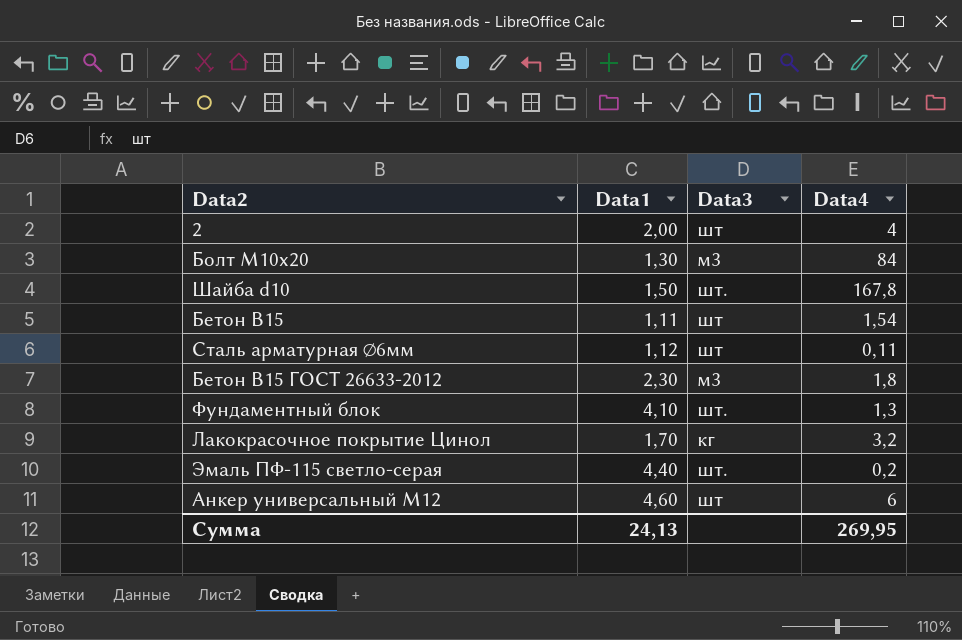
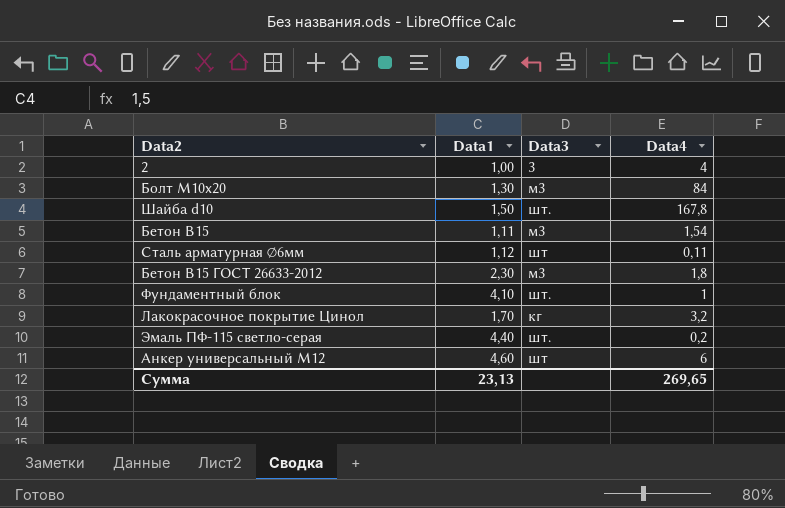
2 | Data1: 2,00 -> 1,00
2 | Data3: шт -> 3
Бетон В15 | Data3: шт -> м3
Фундаментный блок | Data4: 1,3 -> 1
Сумма | Data1: 24,13 -> 23,13
Сумма | Data4: 269,95 -> 269,65

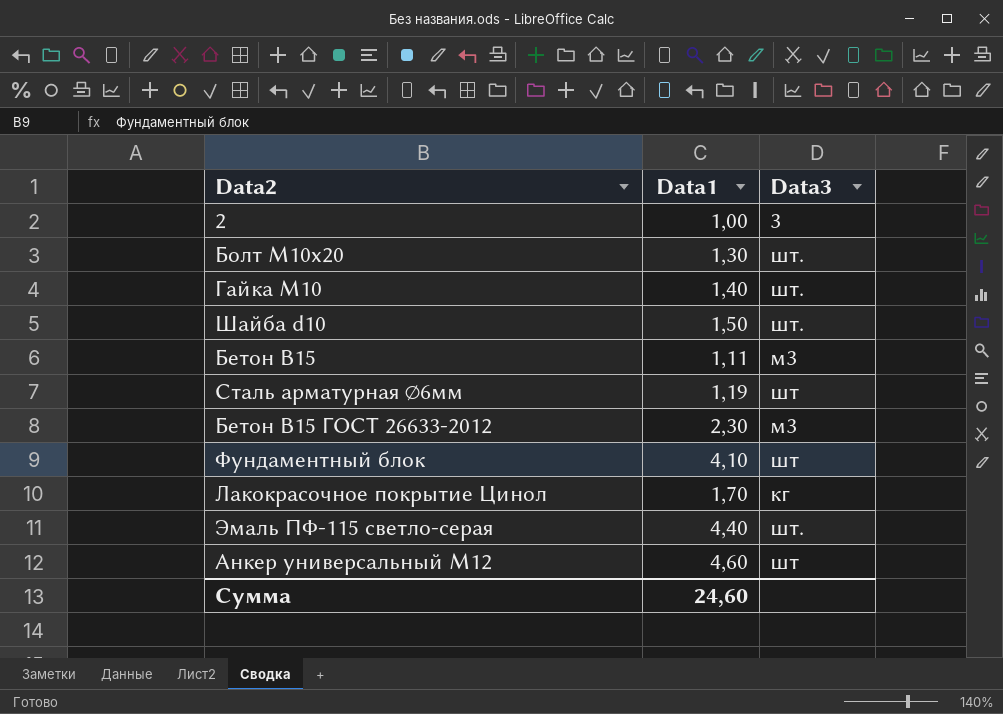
column Data4 | position: 4 -> none
Болт М10х20 | Data3: м3 -> шт.
row Гайка М10: none -> 1,40 | шт.
Сталь арматурная ∅6мм | Data1: 1,12 -> 1,19
Фундаментный блок | Data3: шт. -> шт
Сумма | Data1: 23,13 -> 24,60

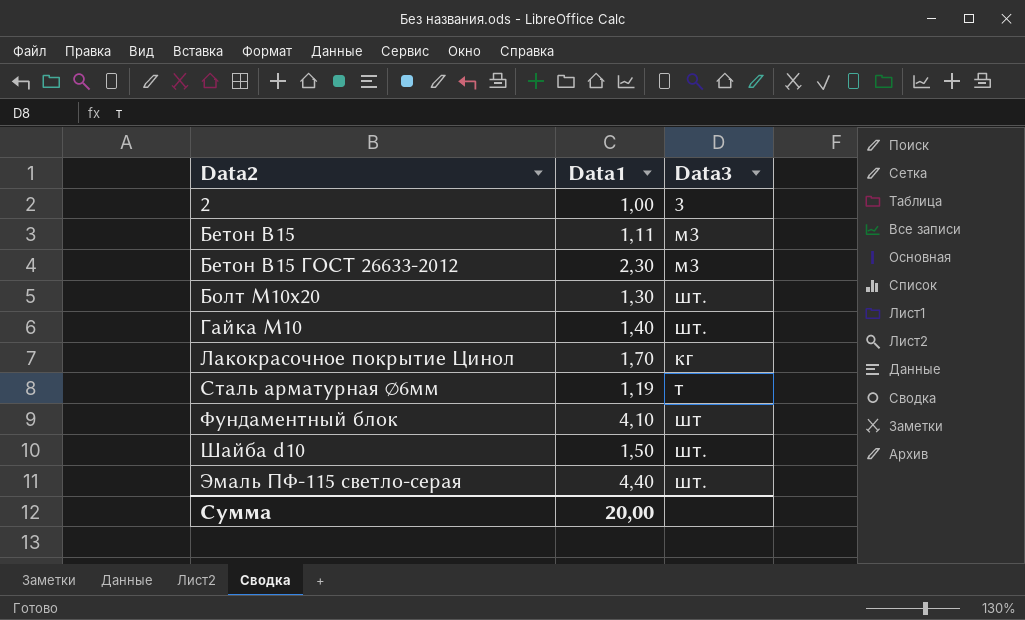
row order: none -> Data2 ascending
row Анкер универсальный М12: 4,60 | шт -> none
Сталь арматурная ∅6мм | Data3: шт -> т
Сумма | Data1: 24,60 -> 20,00

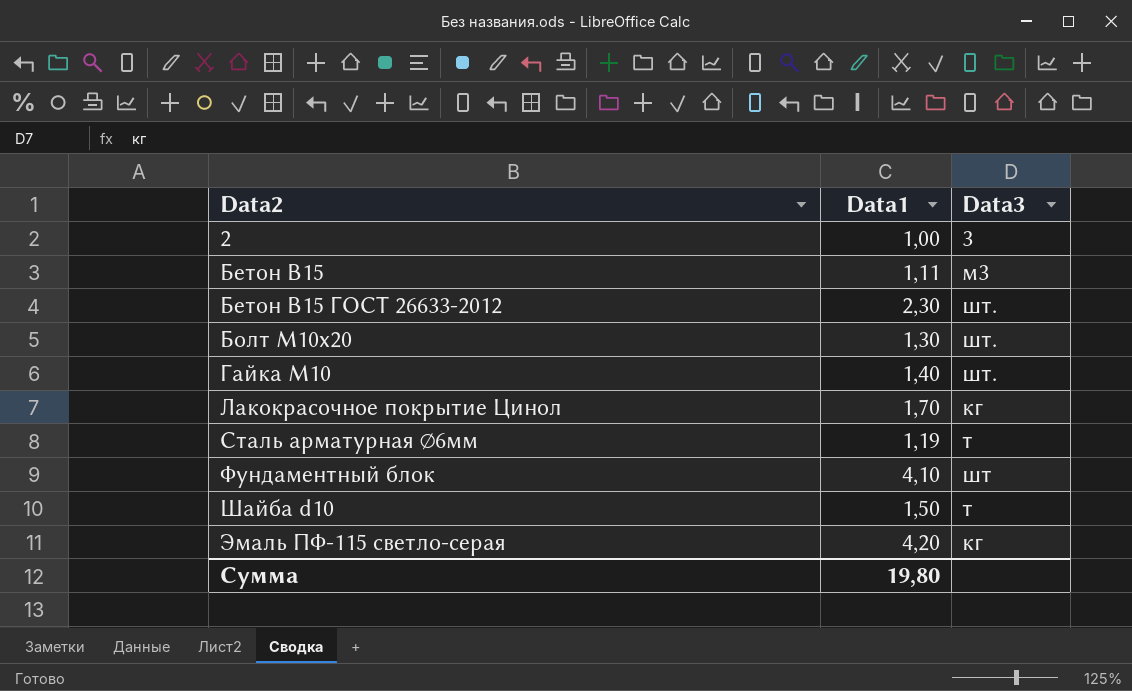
Бетон В15 ГОСТ 26633-2012 | Data3: м3 -> шт.
Шайба d10 | Data3: шт. -> т
Эмаль ПФ-115 светло-серая | Data1: 4,40 -> 4,20
Эмаль ПФ-115 светло-серая | Data3: шт. -> кг
Сумма | Data1: 20,00 -> 19,80

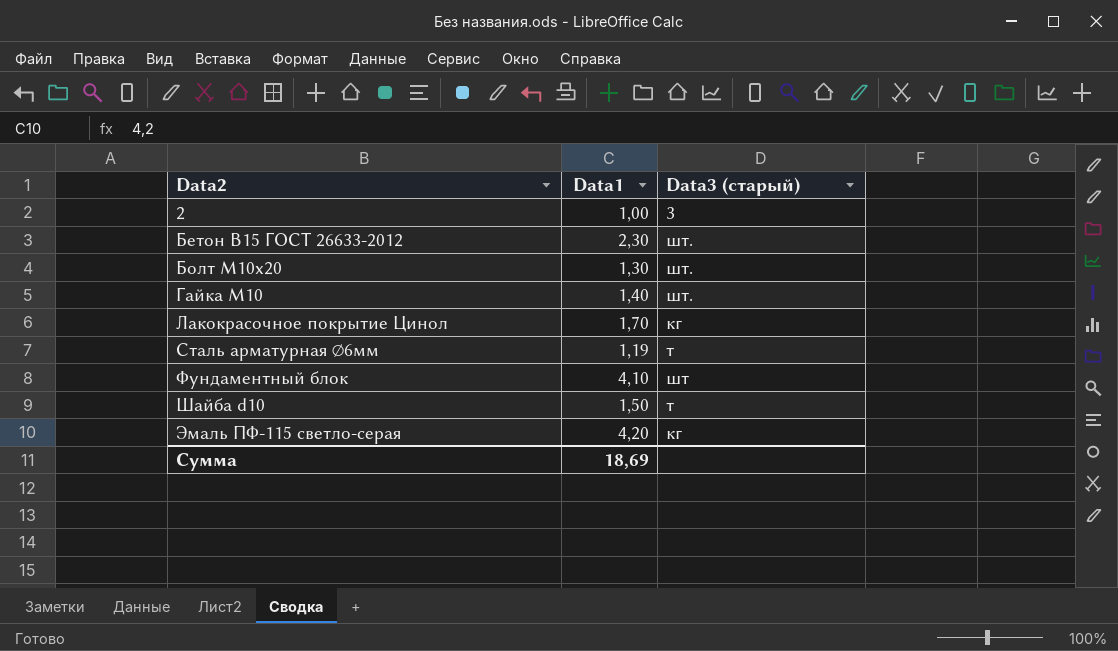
column name: Data3 -> Data3 (старый)
row Бетон В15: 1,11 | м3 -> none
Сумма | Data1: 19,80 -> 18,69

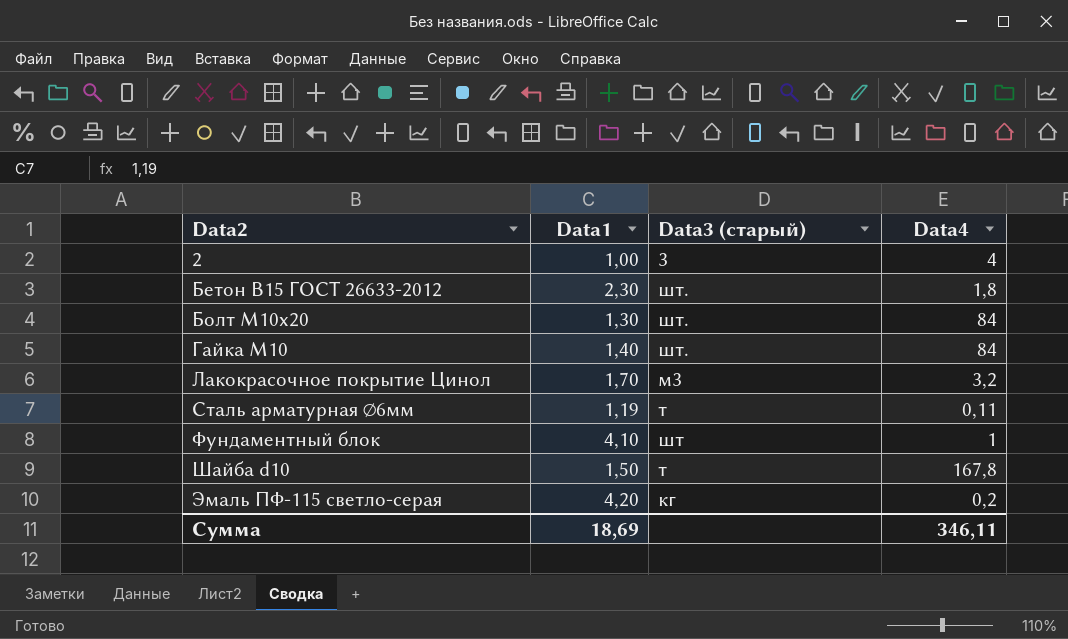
column Data4 | position: none -> 4
Лакокрасочное покрытие Цинол | Data3 (старый): кг -> м3

